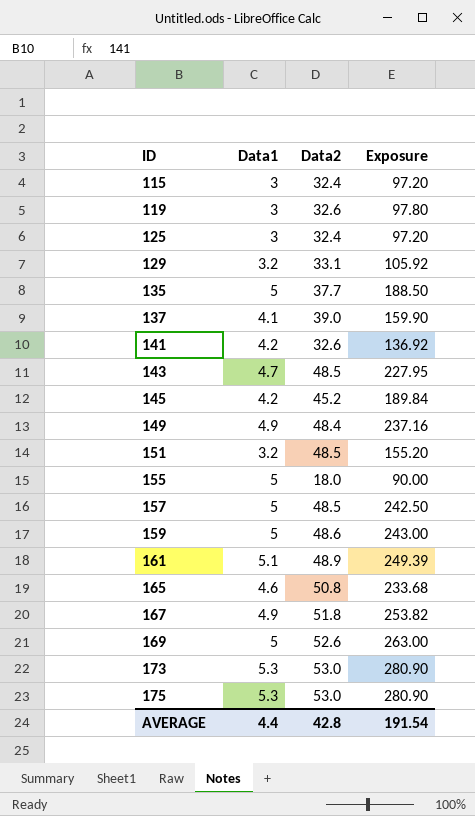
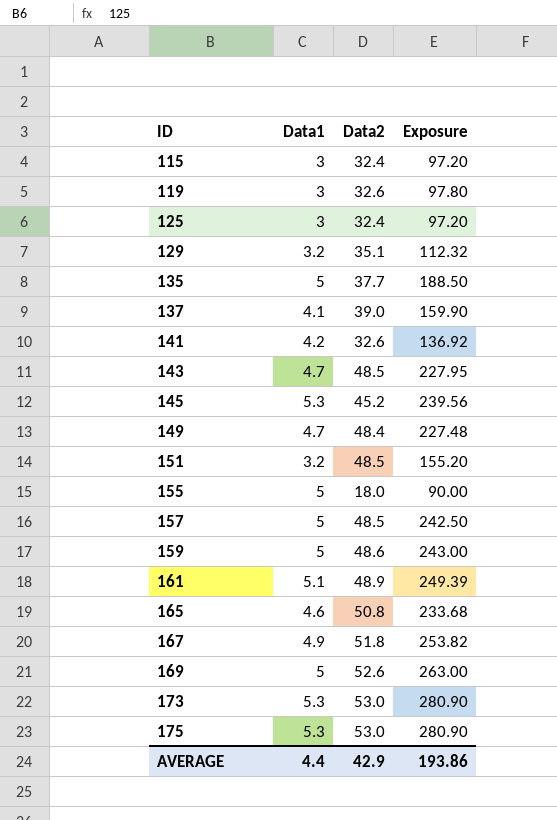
129 | Data2: 33.1 -> 35.1
129 | Exposure: 105.92 -> 112.32
145 | Data1: 4.2 -> 5.3
145 | Exposure: 189.84 -> 239.56
149 | Data1: 4.9 -> 4.7
149 | Exposure: 237.16 -> 227.48
AVERAGE | Data2: 42.8 -> 42.9
AVERAGE | Exposure: 191.54 -> 193.86

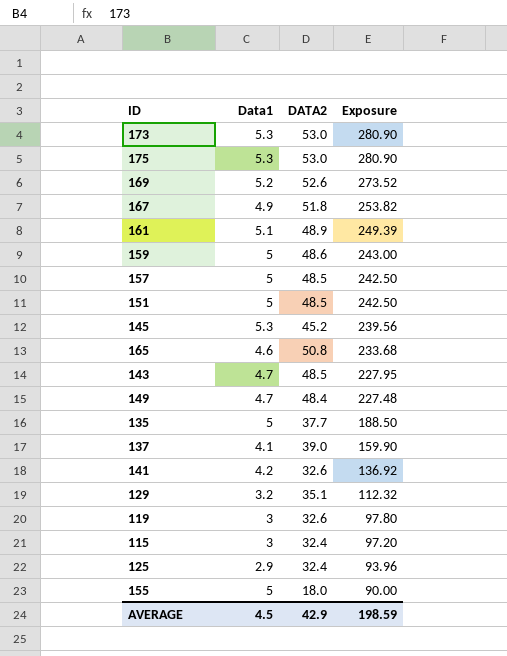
row order: ID ascending -> Exposure descending
column name: Data2 -> DATA2
169 | Data1: 5 -> 5.2
169 | Exposure: 263.00 -> 273.52
151 | Data1: 3.2 -> 5
151 | Exposure: 155.20 -> 242.50
125 | Data1: 3 -> 2.9
125 | Exposure: 97.20 -> 93.96
AVERAGE | Data1: 4.4 -> 4.5
AVERAGE | Exposure: 193.86 -> 198.59

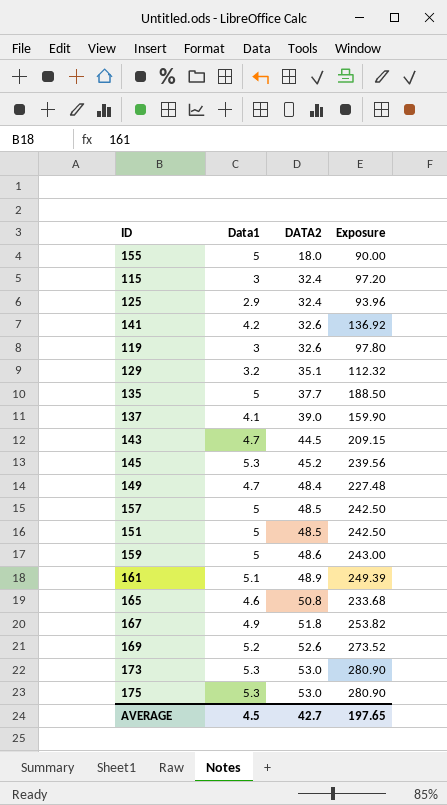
row order: Exposure descending -> DATA2 ascending
143 | DATA2: 48.5 -> 44.5
143 | Exposure: 227.95 -> 209.15
AVERAGE | DATA2: 42.9 -> 42.7
AVERAGE | Exposure: 198.59 -> 197.65

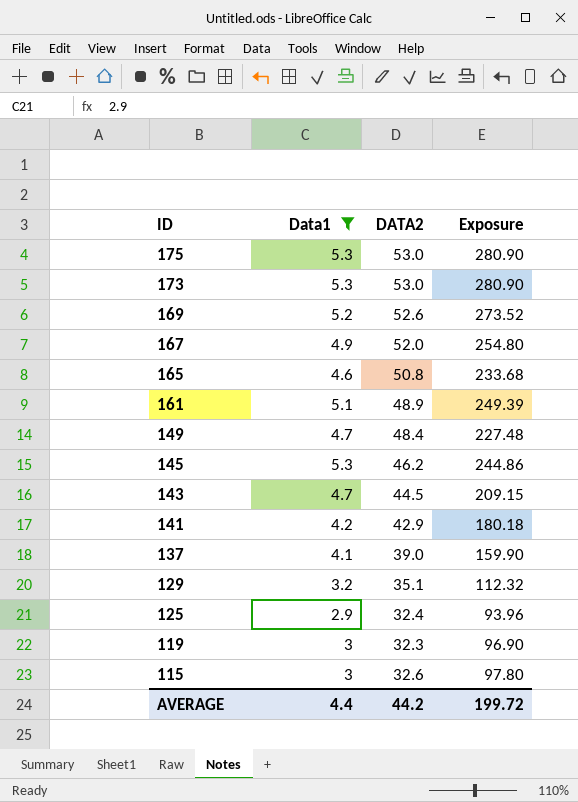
filter: none -> Data1 != 5
row order: DATA2 ascending -> ID descending
167 | DATA2: 51.8 -> 52.0
167 | Exposure: 253.82 -> 254.80
145 | DATA2: 45.2 -> 46.2
145 | Exposure: 239.56 -> 244.86
141 | DATA2: 32.6 -> 42.9
141 | Exposure: 136.92 -> 180.18
119 | DATA2: 32.6 -> 32.3
119 | Exposure: 97.80 -> 96.90
115 | DATA2: 32.4 -> 32.6
115 | Exposure: 97.20 -> 97.80
AVERAGE | Data1: 4.5 -> 4.4
AVERAGE | DATA2: 42.7 -> 44.2
AVERAGE | Exposure: 197.65 -> 199.72

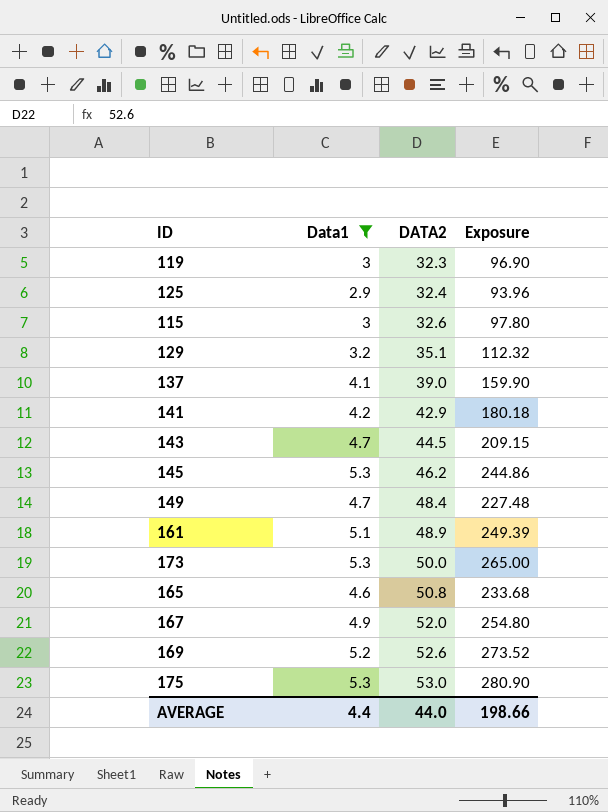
row order: ID descending -> DATA2 ascending
173 | DATA2: 53.0 -> 50.0
173 | Exposure: 280.90 -> 265.00
AVERAGE | DATA2: 44.2 -> 44.0
AVERAGE | Exposure: 199.72 -> 198.66

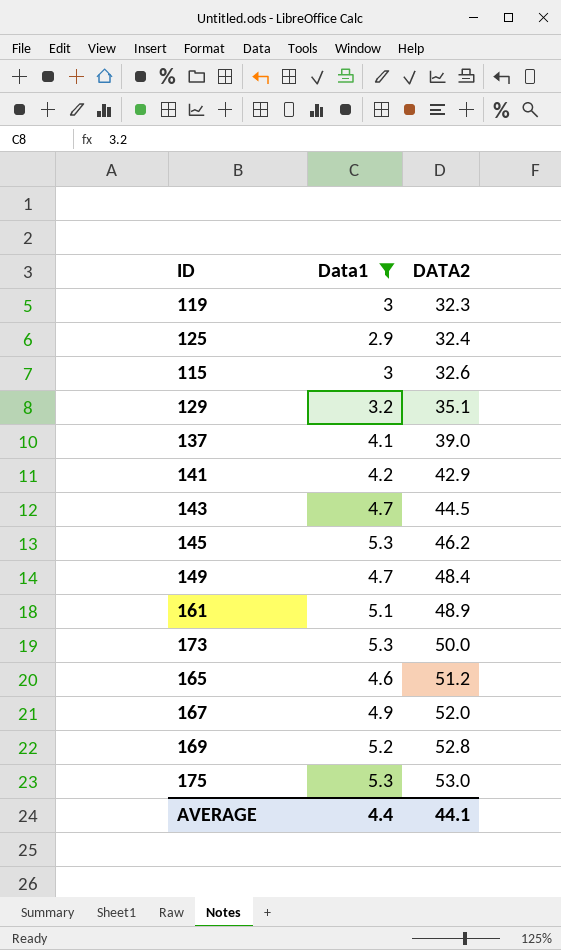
column Exposure | formula: [Data1] * [DATA2] -> none
165 | DATA2: 50.8 -> 51.2
169 | DATA2: 52.6 -> 52.8
AVERAGE | DATA2: 44.0 -> 44.1

